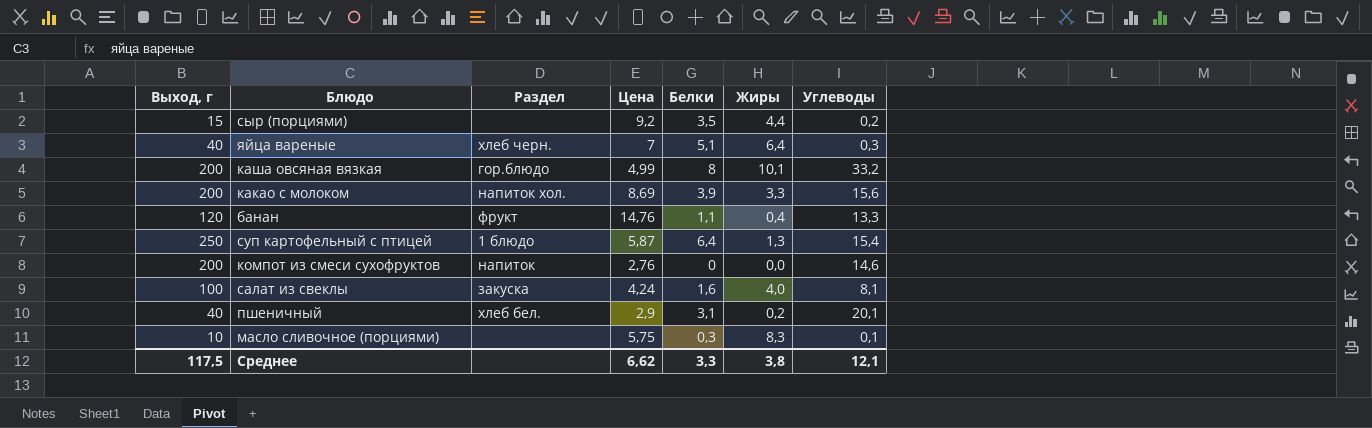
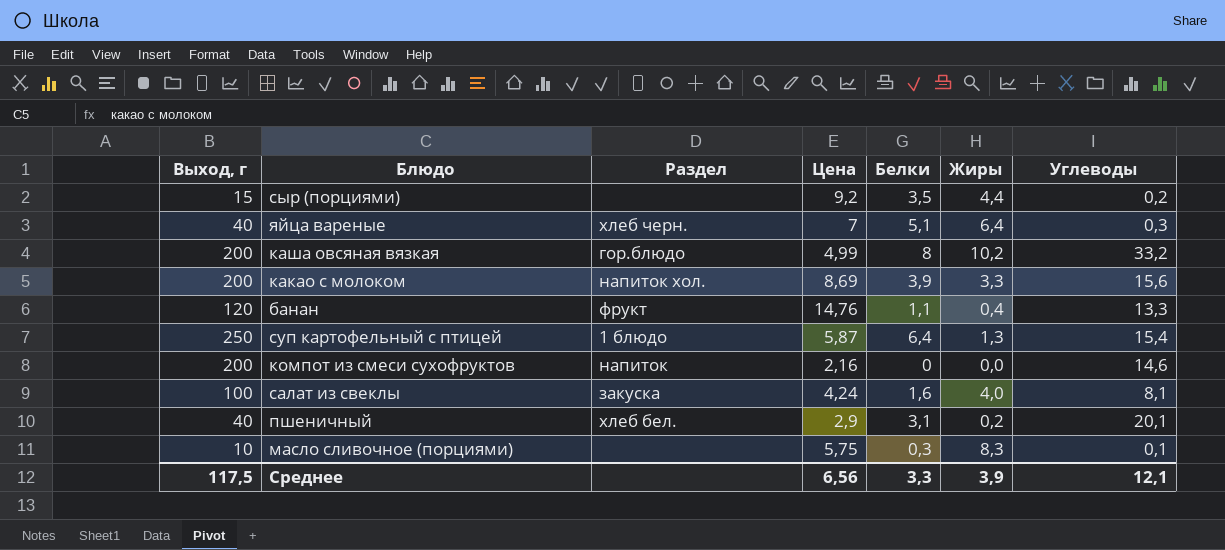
каша овсяная вязкая | Жиры: 10,1 -> 10,2
компот из смеси сухофруктов | Цена: 2,76 -> 2,16
Среднее | Цена: 6,62 -> 6,56
Среднее | Жиры: 3,8 -> 3,9

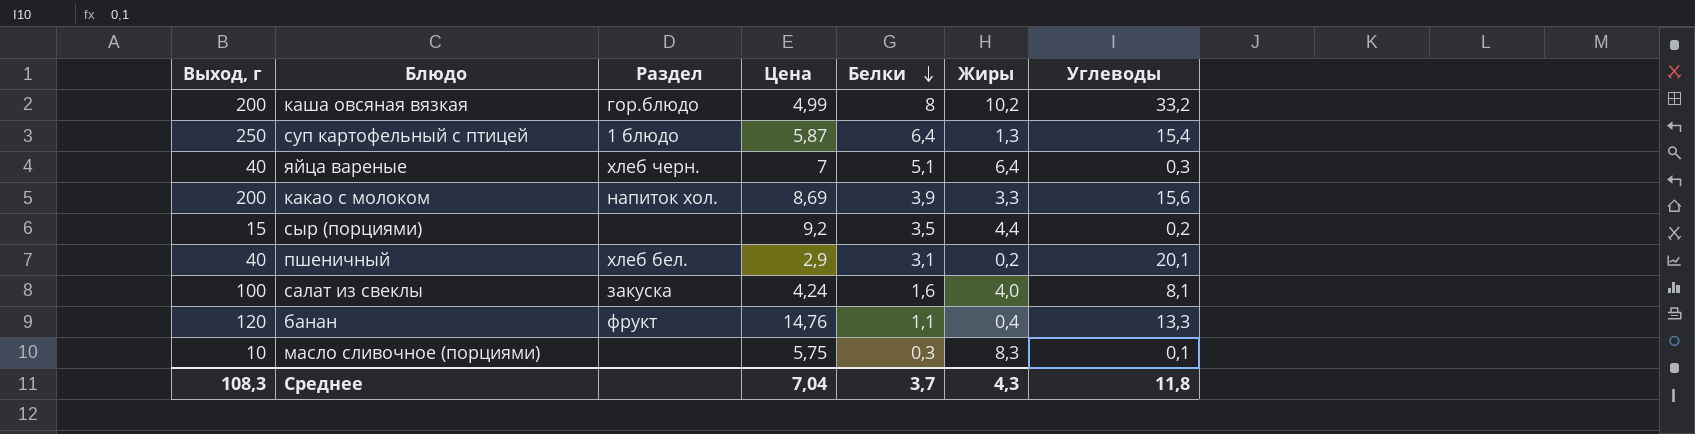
row order: none -> Белки descending
row компот из смеси сухофруктов: 200 | напиток | 2,16 | 0 | 0,0 | 14,6 -> none
Среднее | Выход, г: 117,5 -> 108,3
Среднее | Цена: 6,56 -> 7,04
Среднее | Белки: 3,3 -> 3,7
Среднее | Жиры: 3,9 -> 4,3
Среднее | Углеводы: 12,1 -> 11,8

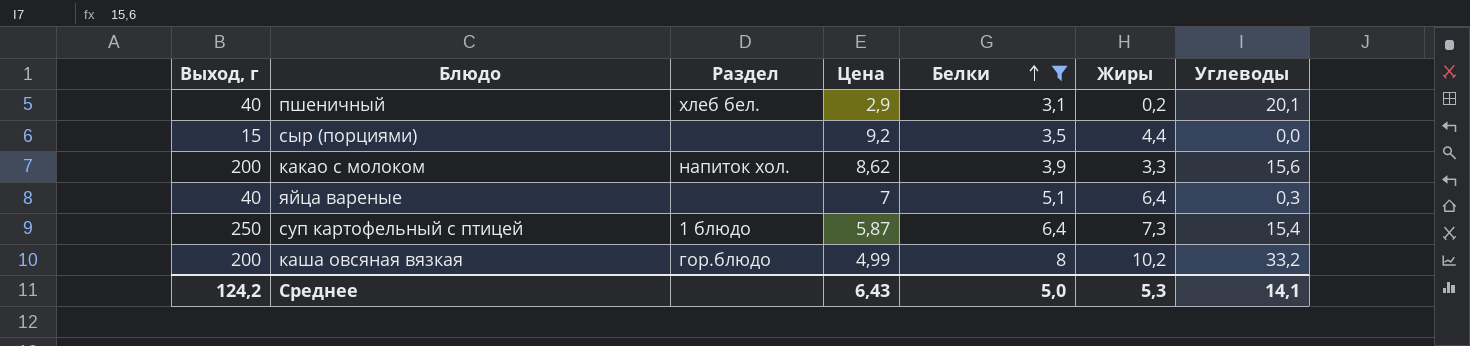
filter: none -> Белки >= 3,1
row order: Белки descending -> Белки ascending
сыр (порциями) | Углеводы: 0,2 -> 0,0
какао с молоком | Цена: 8,69 -> 8,62
яйца вареные | Раздел: хлеб черн. -> none
суп картофельный с птицей | Жиры: 1,3 -> 7,3
Среднее | Выход, г: 108,3 -> 124,2
Среднее | Цена: 7,04 -> 6,43
Среднее | Белки: 3,7 -> 5,0
Среднее | Жиры: 4,3 -> 5,3
Среднее | Углеводы: 11,8 -> 14,1

